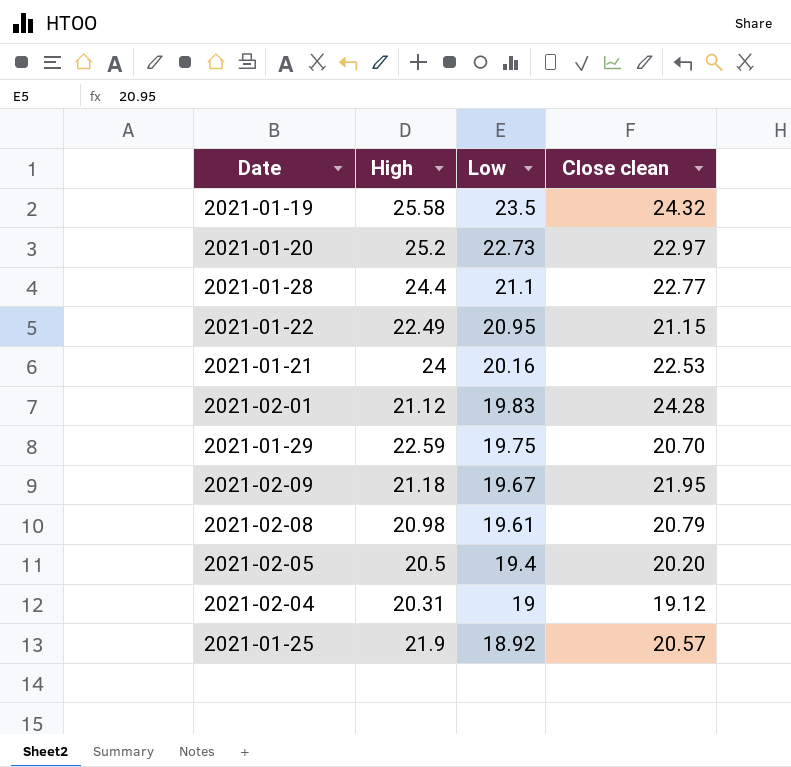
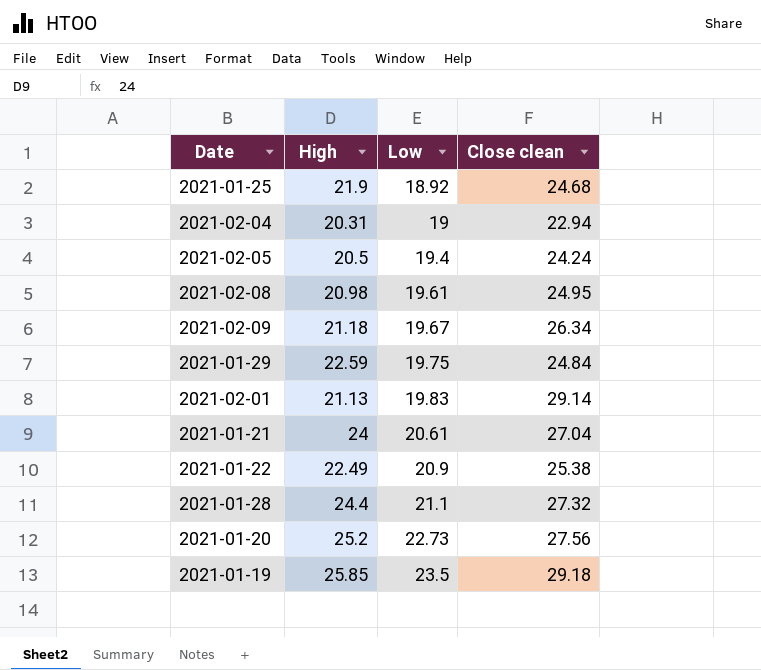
row order: Low descending -> Low ascending
2021-01-25 | Close clean: 20.57 -> 24.68
2021-02-04 | Close clean: 19.12 -> 22.94
2021-02-05 | Close clean: 20.20 -> 24.24
2021-02-08 | Close clean: 20.79 -> 24.95
2021-02-09 | Close clean: 21.95 -> 26.34
2021-01-29 | Close clean: 20.70 -> 24.84
2021-02-01 | High: 21.12 -> 21.13
2021-02-01 | Close clean: 24.28 -> 29.14
2021-01-21 | Low: 20.16 -> 20.61
2021-01-21 | Close clean: 22.53 -> 27.04
2021-01-22 | Low: 20.95 -> 20.9
2021-01-22 | Close clean: 21.15 -> 25.38
2021-01-28 | Close clean: 22.77 -> 27.32
2021-01-20 | Close clean: 22.97 -> 27.56
2021-01-19 | High: 25.58 -> 25.85
2021-01-19 | Close clean: 24.32 -> 29.18

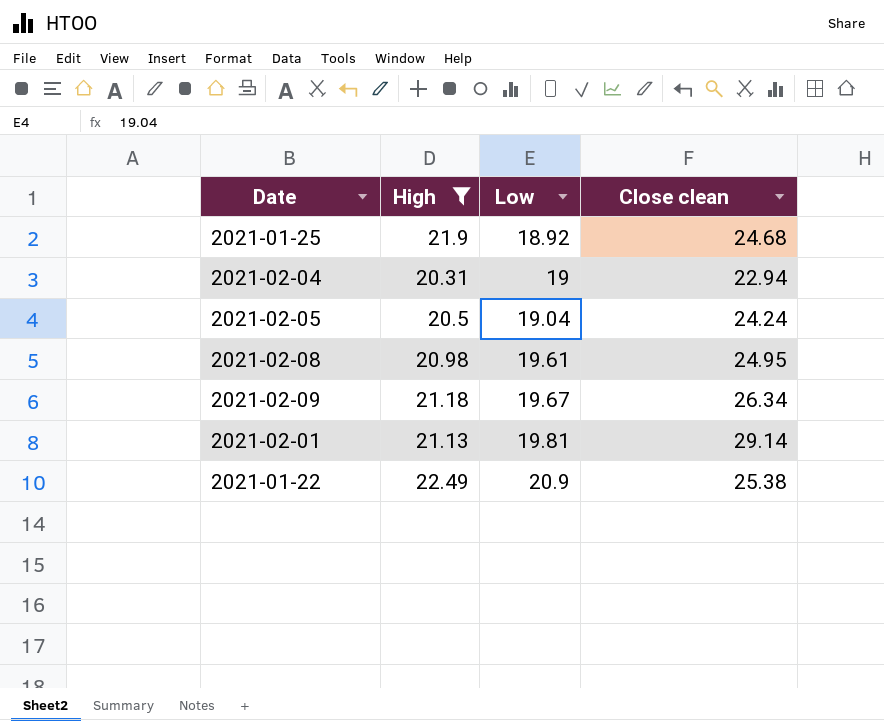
filter: none -> High <= 22.49
2021-02-05 | Low: 19.4 -> 19.04
2021-02-01 | Low: 19.83 -> 19.81

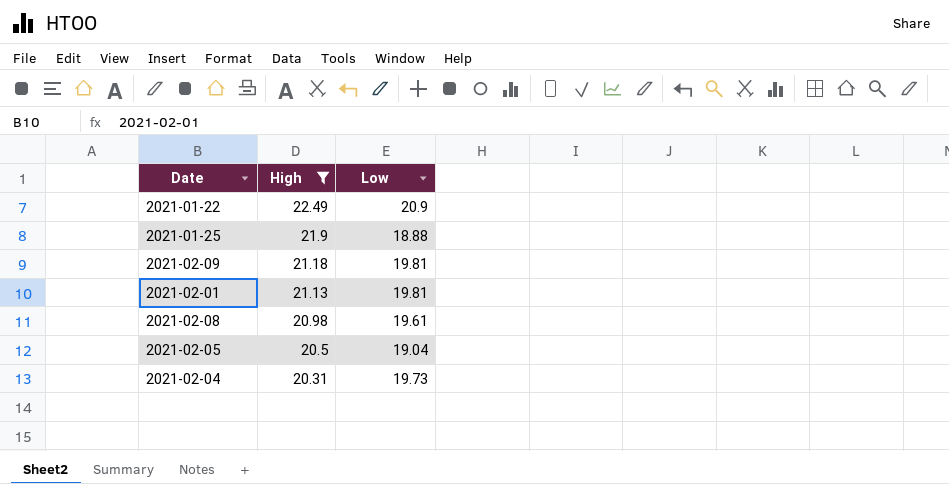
row order: Low ascending -> High descending
column Close clean | position: 4 -> none
2021-01-25 | Low: 18.92 -> 18.88
2021-02-09 | Low: 19.67 -> 19.81
2021-02-04 | Low: 19 -> 19.73

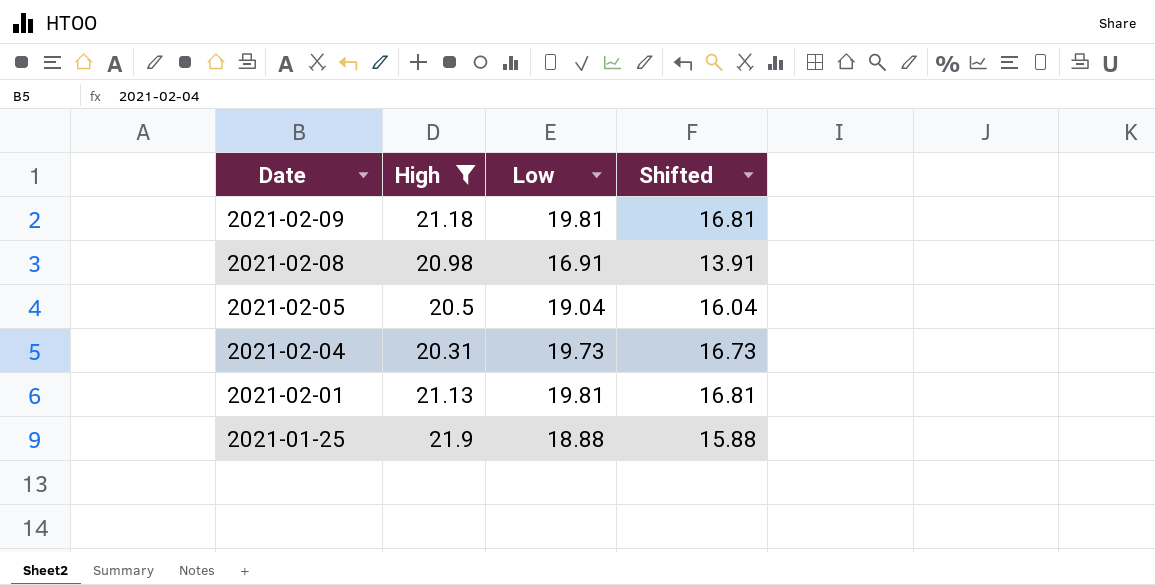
row order: High descending -> Date descending
column Shifted | formula: none -> [Low] - 3
row 2021-01-22: 22.49 | 20.9 -> none
2021-02-08 | Low: 19.61 -> 16.91

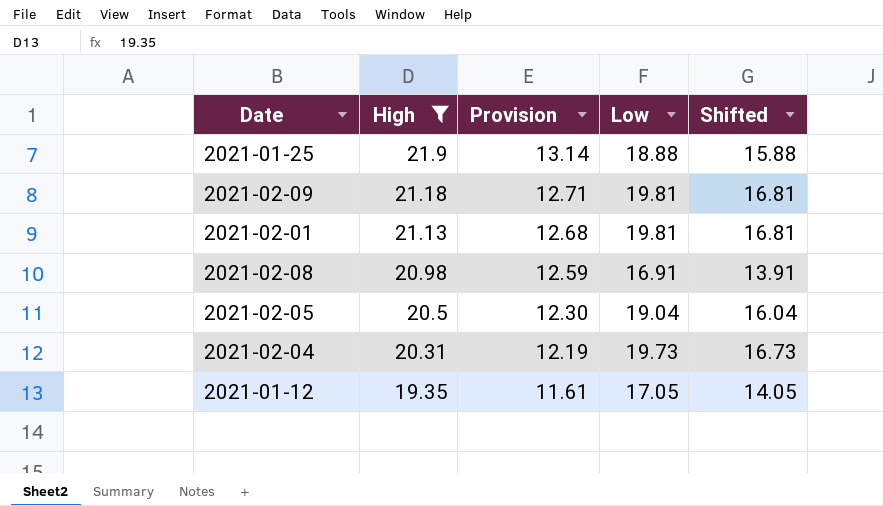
row order: Date descending -> High descending
column Provision | formula: none -> [High] * 0.6
row 2021-01-12: none -> 19.35 | 11.61 | 17.05 | 14.05

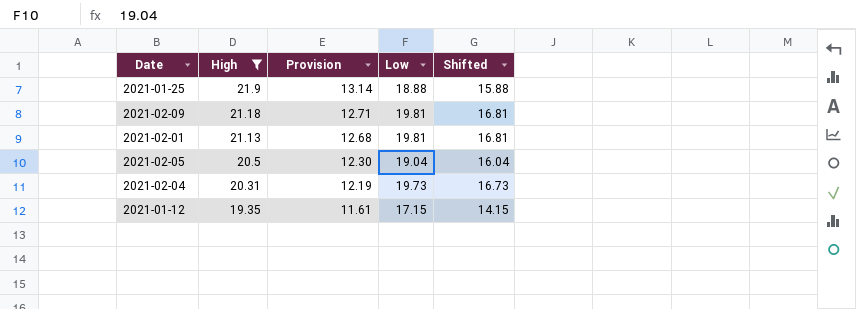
row 2021-02-08: 20.98 | 12.59 | 16.91 | 13.91 -> none
2021-01-12 | Low: 17.05 -> 17.15
2021-01-12 | Shifted: 14.05 -> 14.15

